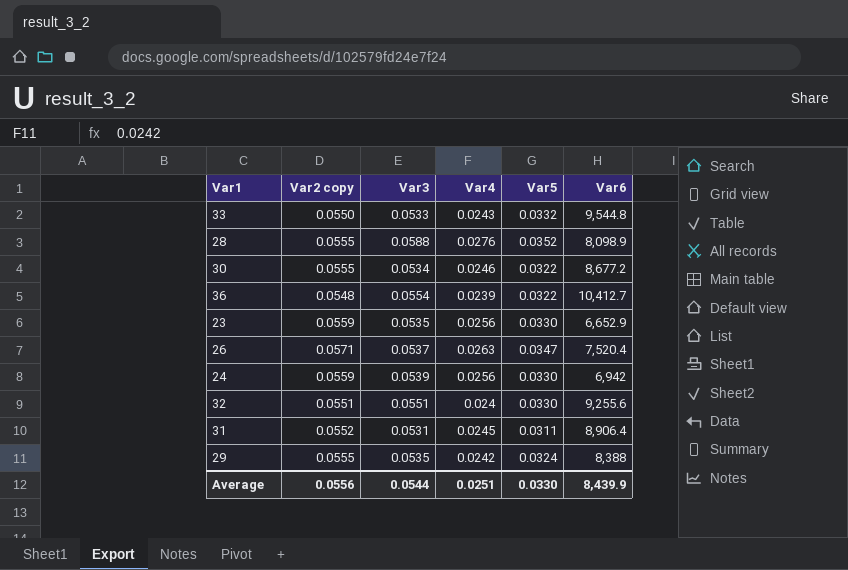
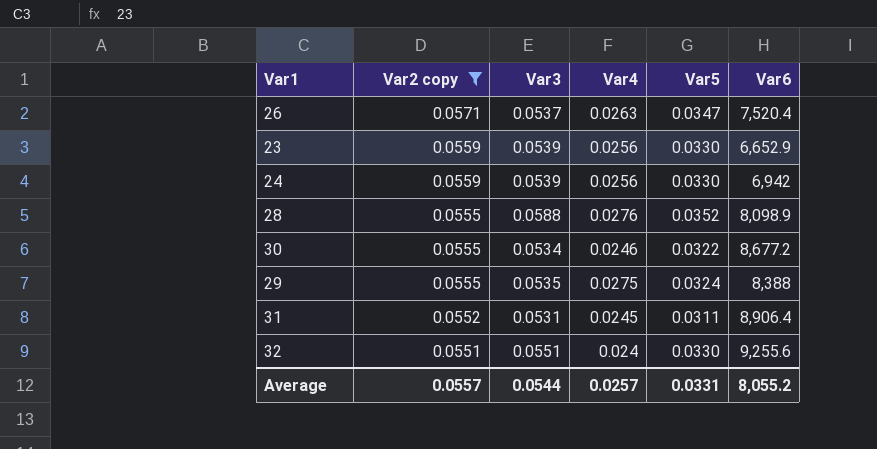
filter: none -> Var2 copy >= 0.0551
row order: none -> Var2 copy descending
23 | Var3: 0.0535 -> 0.0539
29 | Var4: 0.0242 -> 0.0275
Average | Var2 copy: 0.0556 -> 0.0557
Average | Var4: 0.0251 -> 0.0257
Average | Var5: 0.0330 -> 0.0331
Average | Var6: 8,439.9 -> 8,055.2

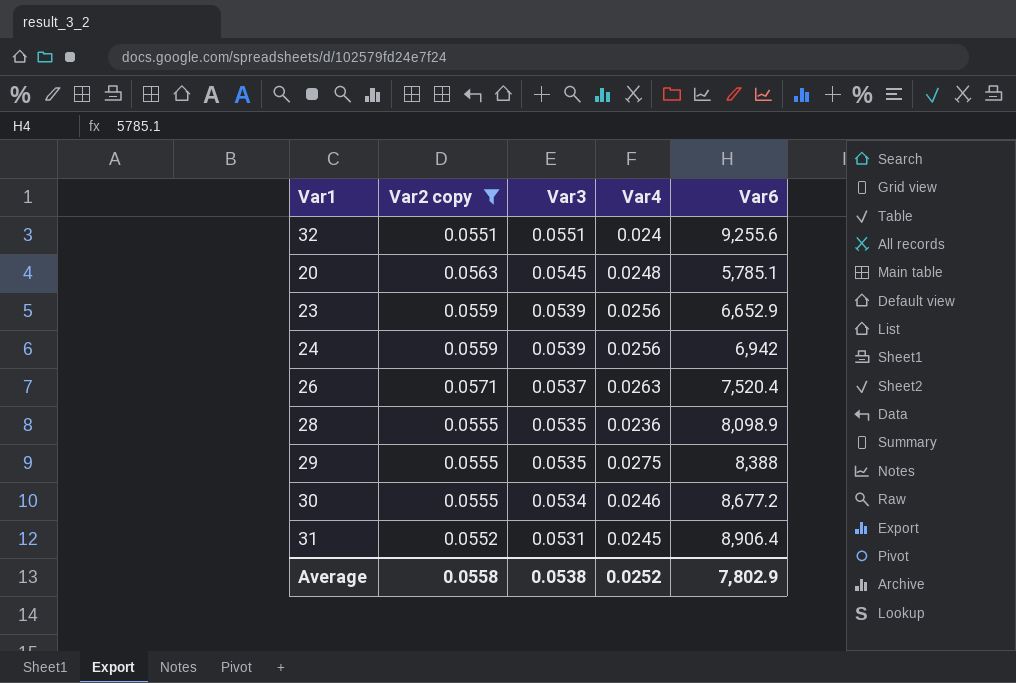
row order: Var2 copy descending -> Var3 descending
column Var5 | position: 5 -> none
row 20: none -> 0.0563 | 0.0545 | 0.0248 | 5,785.1
28 | Var3: 0.0588 -> 0.0535
28 | Var4: 0.0276 -> 0.0236
Average | Var2 copy: 0.0557 -> 0.0558
Average | Var3: 0.0544 -> 0.0538
Average | Var4: 0.0257 -> 0.0252
Average | Var6: 8,055.2 -> 7,802.9

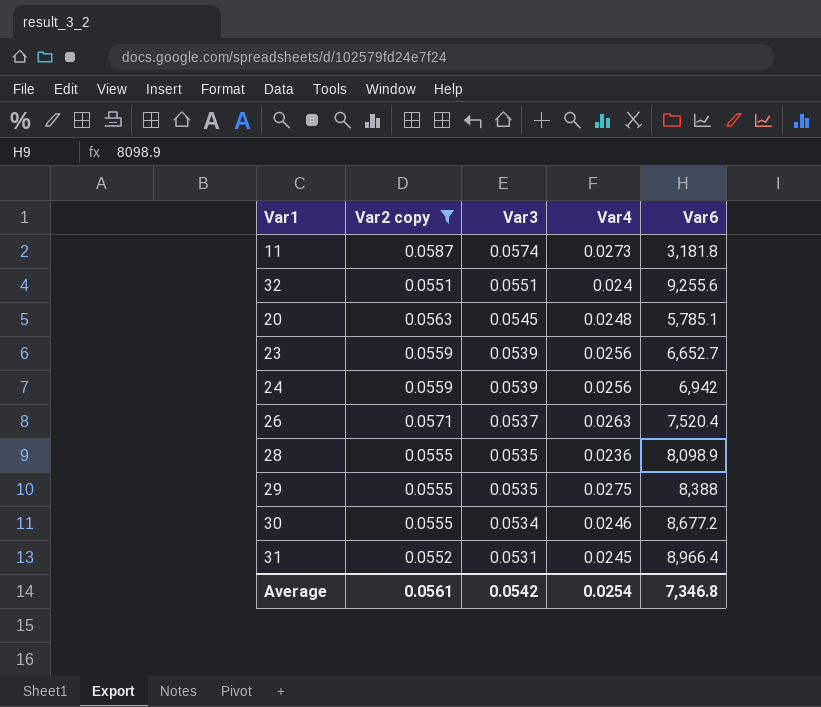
row 11: none -> 0.0587 | 0.0574 | 0.0273 | 3,181.8
23 | Var6: 6,652.9 -> 6,652.7
31 | Var6: 8,906.4 -> 8,966.4
Average | Var2 copy: 0.0558 -> 0.0561
Average | Var3: 0.0538 -> 0.0542
Average | Var4: 0.0252 -> 0.0254
Average | Var6: 7,802.9 -> 7,346.8

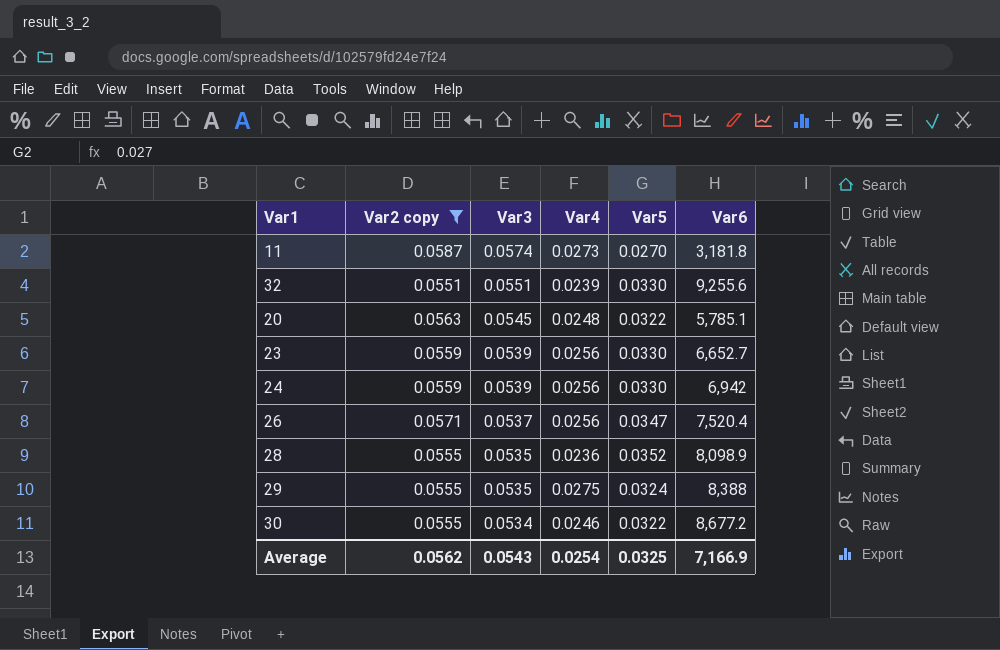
column Var5 | position: none -> 5
row 31: 0.0552 | 0.0531 | 0.0245 | 8,966.4 -> none
32 | Var4: 0.024 -> 0.0239
26 | Var4: 0.0263 -> 0.0256
Average | Var2 copy: 0.0561 -> 0.0562
Average | Var3: 0.0542 -> 0.0543
Average | Var6: 7,346.8 -> 7,166.9

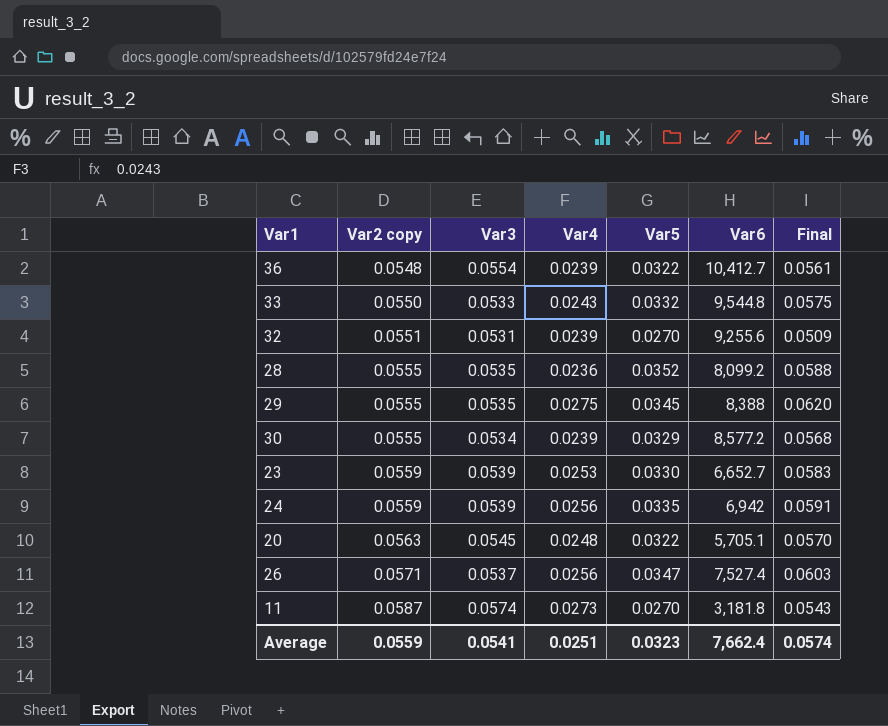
filter: Var2 copy >= 0.0551 -> none
row order: Var3 descending -> Var2 copy ascending
column Final | formula: none -> [Var4] + [Var5]
32 | Var3: 0.0551 -> 0.0531
32 | Var5: 0.0330 -> 0.0270
28 | Var6: 8,098.9 -> 8,099.2
29 | Var5: 0.0324 -> 0.0345
30 | Var4: 0.0246 -> 0.0239
30 | Var5: 0.0322 -> 0.0329
30 | Var6: 8,677.2 -> 8,577.2
23 | Var4: 0.0256 -> 0.0253
24 | Var5: 0.0330 -> 0.0335
20 | Var6: 5,785.1 -> 5,705.1
26 | Var6: 7,520.4 -> 7,527.4
Average | Var2 copy: 0.0562 -> 0.0559
Average | Var3: 0.0543 -> 0.0541
Average | Var4: 0.0254 -> 0.0251
Average | Var5: 0.0325 -> 0.0323
Average | Var6: 7,166.9 -> 7,662.4

